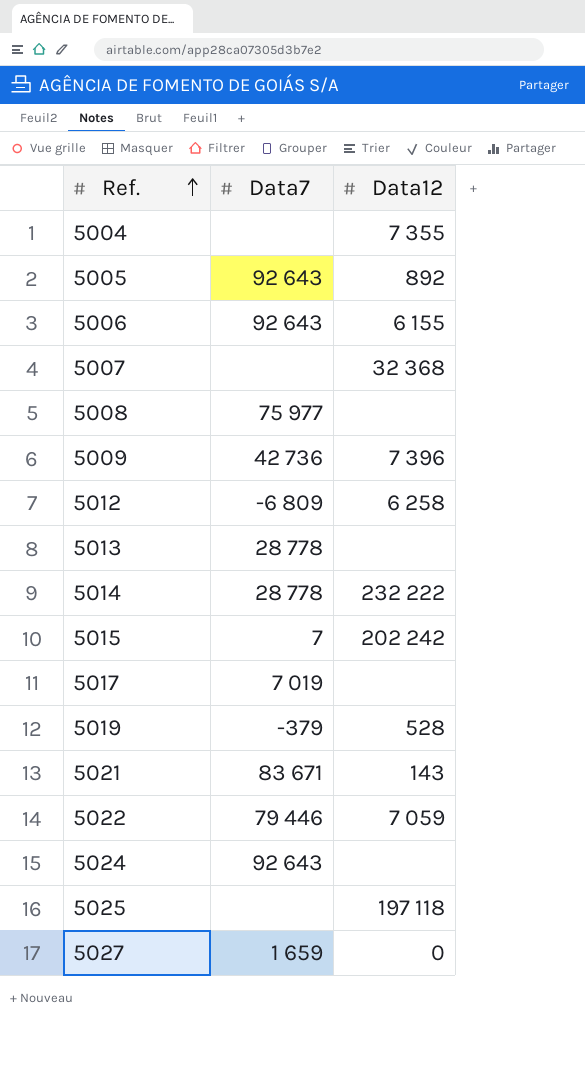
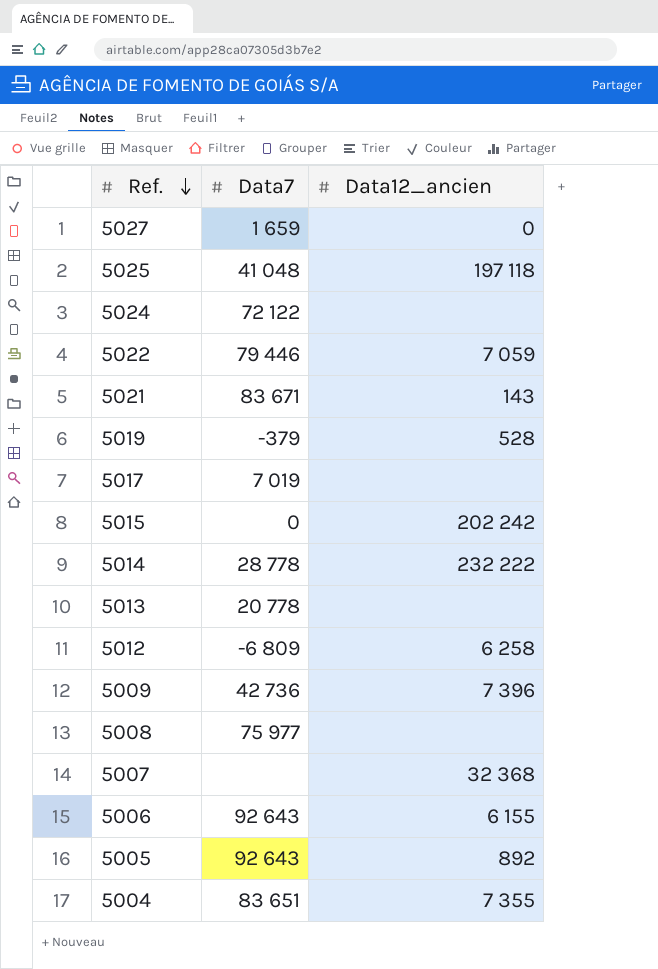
row order: Ref. ascending -> Ref. descending
column name: Data12 -> Data12_ancien
5025 | Data7: none -> 41 048
5024 | Data7: 92 643 -> 72 122
5015 | Data7: 7 -> 0
5013 | Data7: 28 778 -> 20 778
5004 | Data7: none -> 83 651

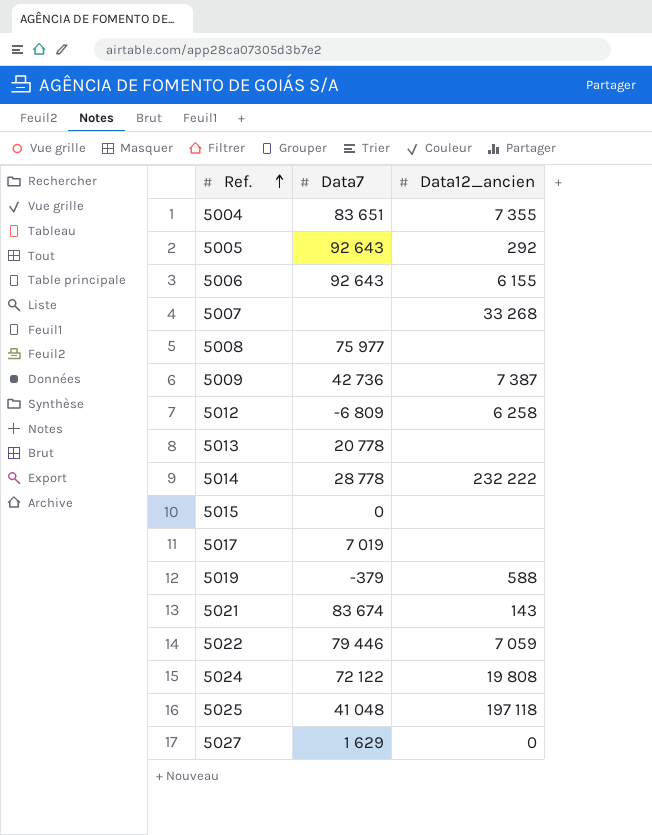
row order: Ref. descending -> Ref. ascending
5005 | Data12_ancien: 892 -> 292
5007 | Data12_ancien: 32 368 -> 33 268
5009 | Data12_ancien: 7 396 -> 7 387
5015 | Data12_ancien: 202 242 -> none
5019 | Data12_ancien: 528 -> 588
5021 | Data7: 83 671 -> 83 674
5024 | Data12_ancien: none -> 19 808
5027 | Data7: 1 659 -> 1 629

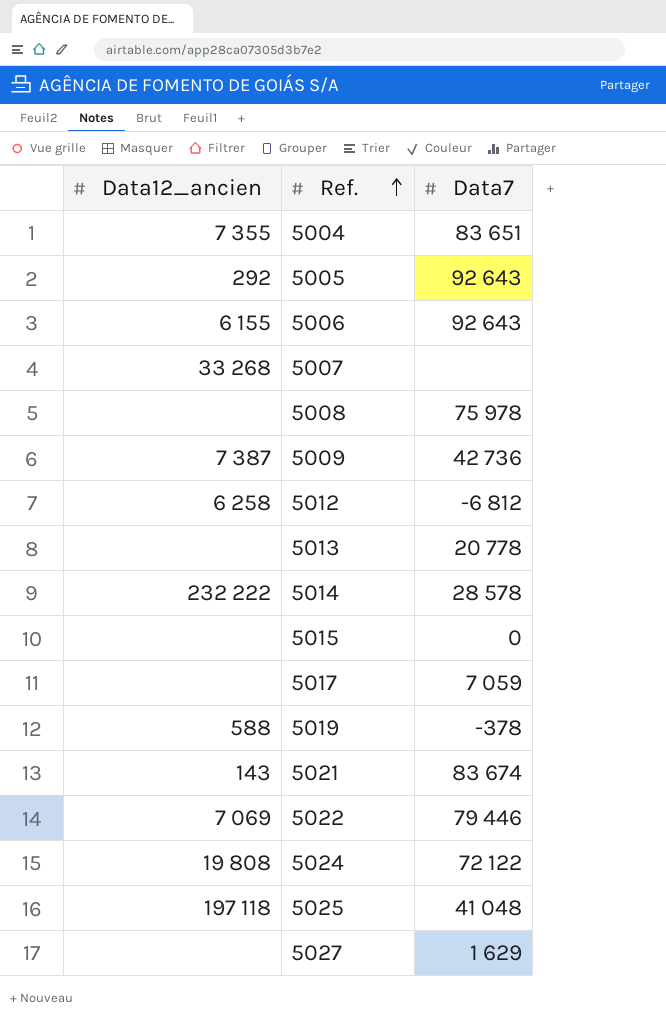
column Data12_ancien | position: 3 -> 1
5008 | Data7: 75 977 -> 75 978
5012 | Data7: -6 809 -> -6 812
5014 | Data7: 28 778 -> 28 578
5017 | Data7: 7 019 -> 7 059
5019 | Data7: -379 -> -378
5022 | Data12_ancien: 7 059 -> 7 069
5027 | Data12_ancien: 0 -> none

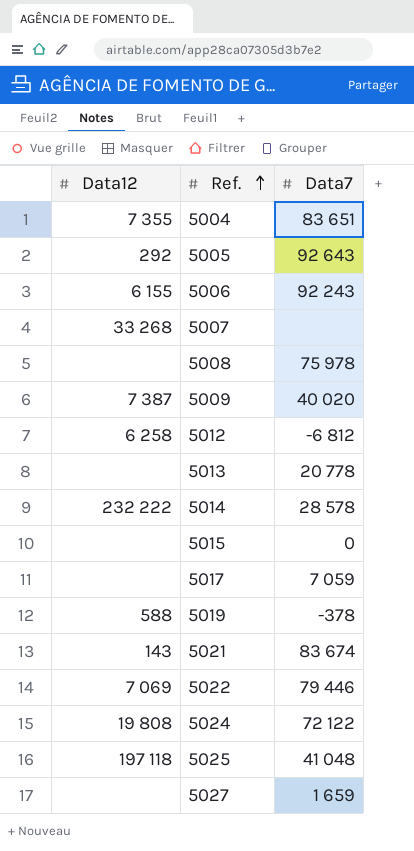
column name: Data12_ancien -> Data12
5006 | Data7: 92 643 -> 92 243
5009 | Data7: 42 736 -> 40 020
5027 | Data7: 1 629 -> 1 659

